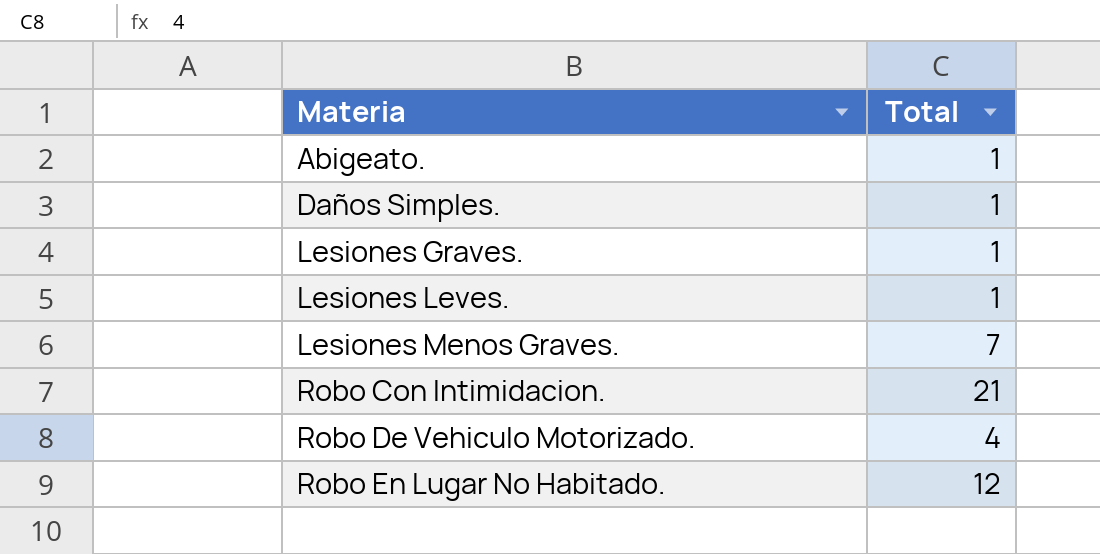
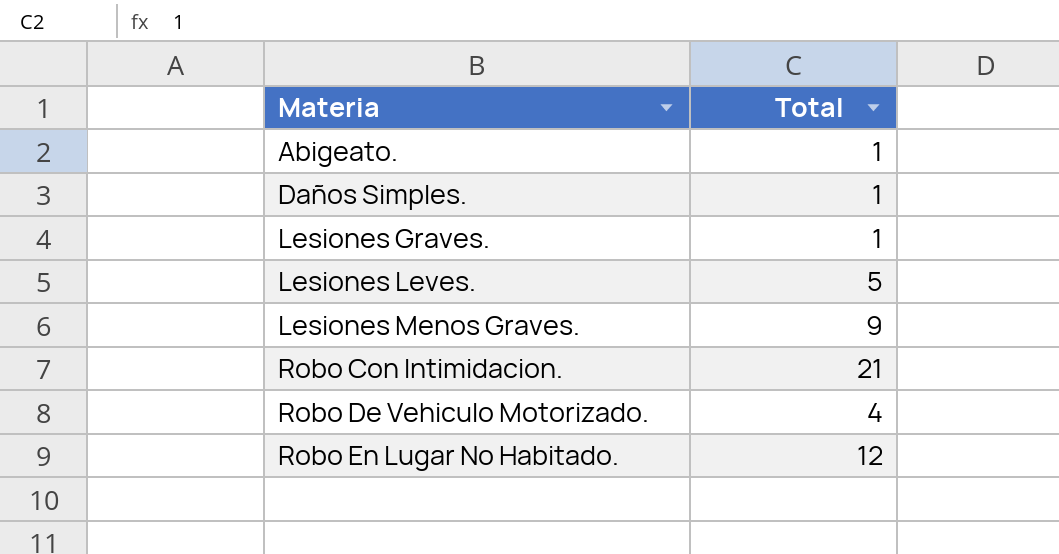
Lesiones Leves. | Total: 1 -> 5
Lesiones Menos Graves. | Total: 7 -> 9

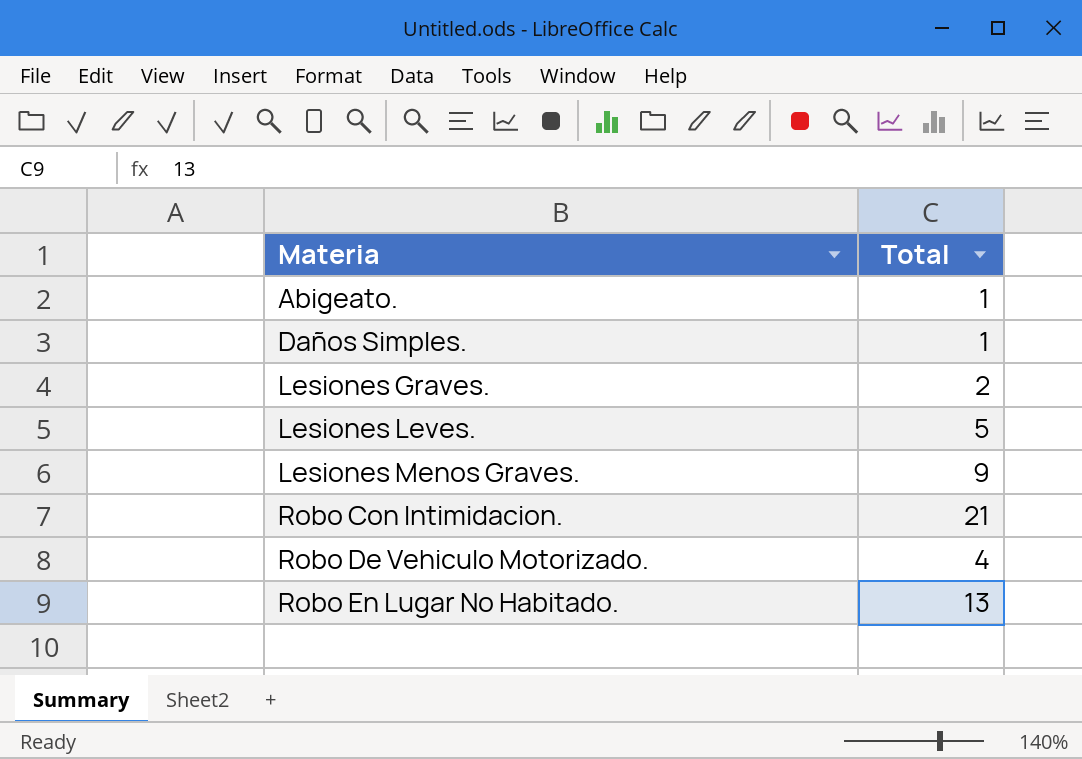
Lesiones Graves. | Total: 1 -> 2
Robo En Lugar No Habitado. | Total: 12 -> 13

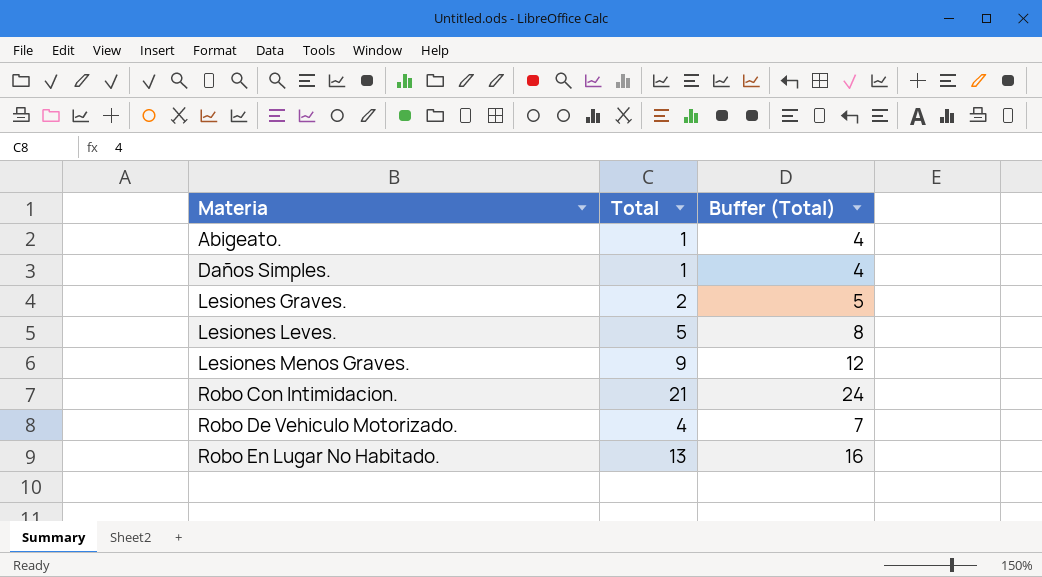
column Buffer (Total) | formula: none -> [Total] + 3

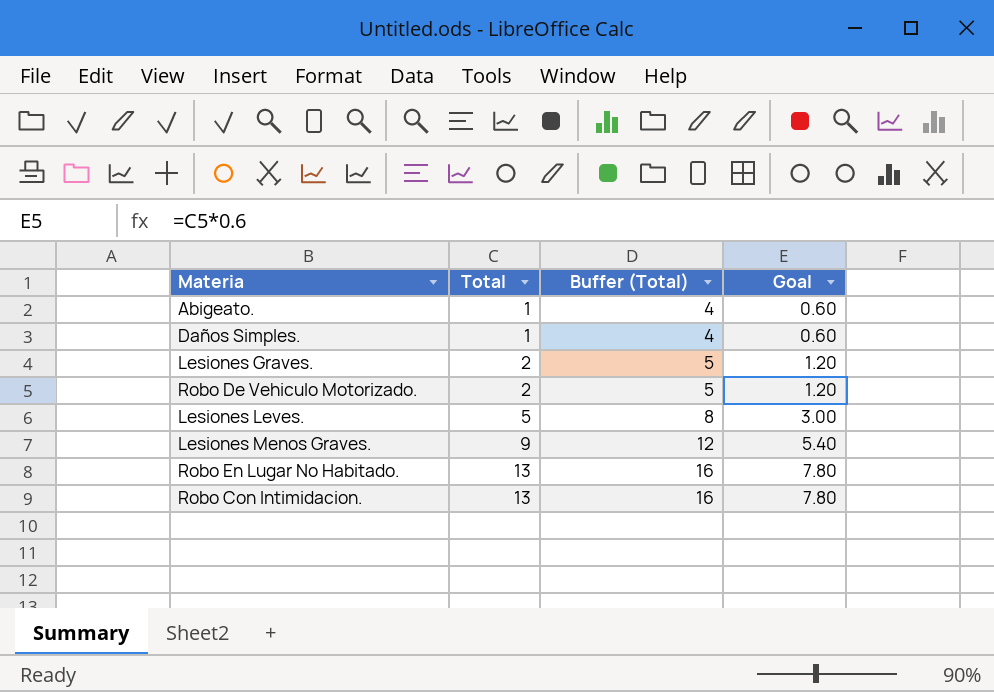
row order: Materia ascending -> Total ascending
column Goal | formula: none -> [Total] * 0.6
Robo De Vehiculo Motorizado. | Total: 4 -> 2
Robo De Vehiculo Motorizado. | Buffer (Total): 7 -> 5
Robo Con Intimidacion. | Total: 21 -> 13
Robo Con Intimidacion. | Buffer (Total): 24 -> 16

